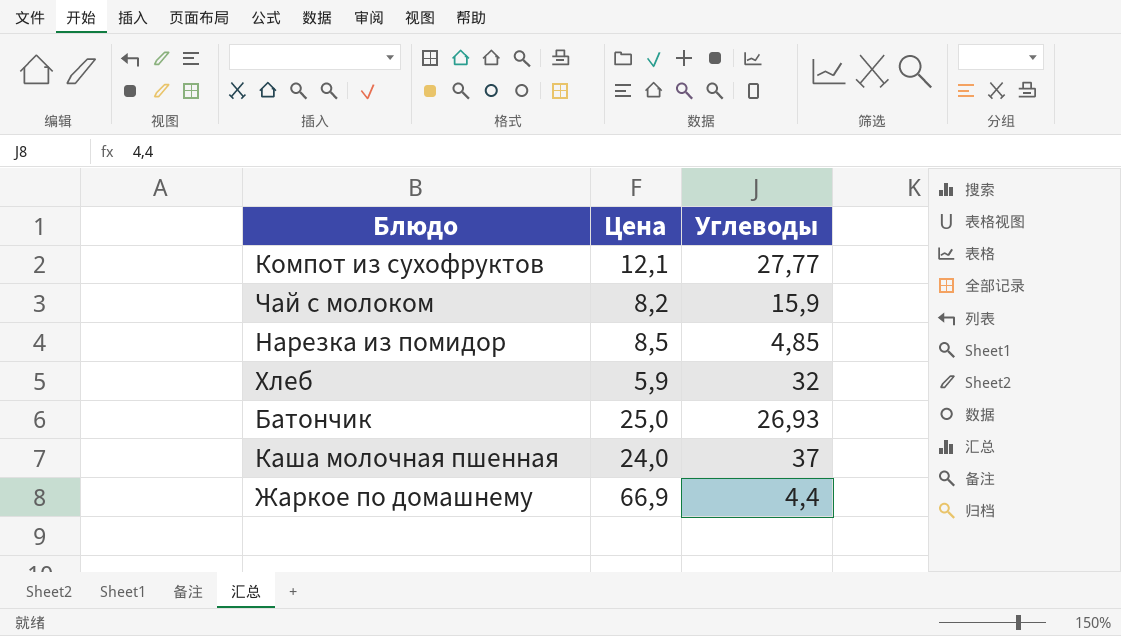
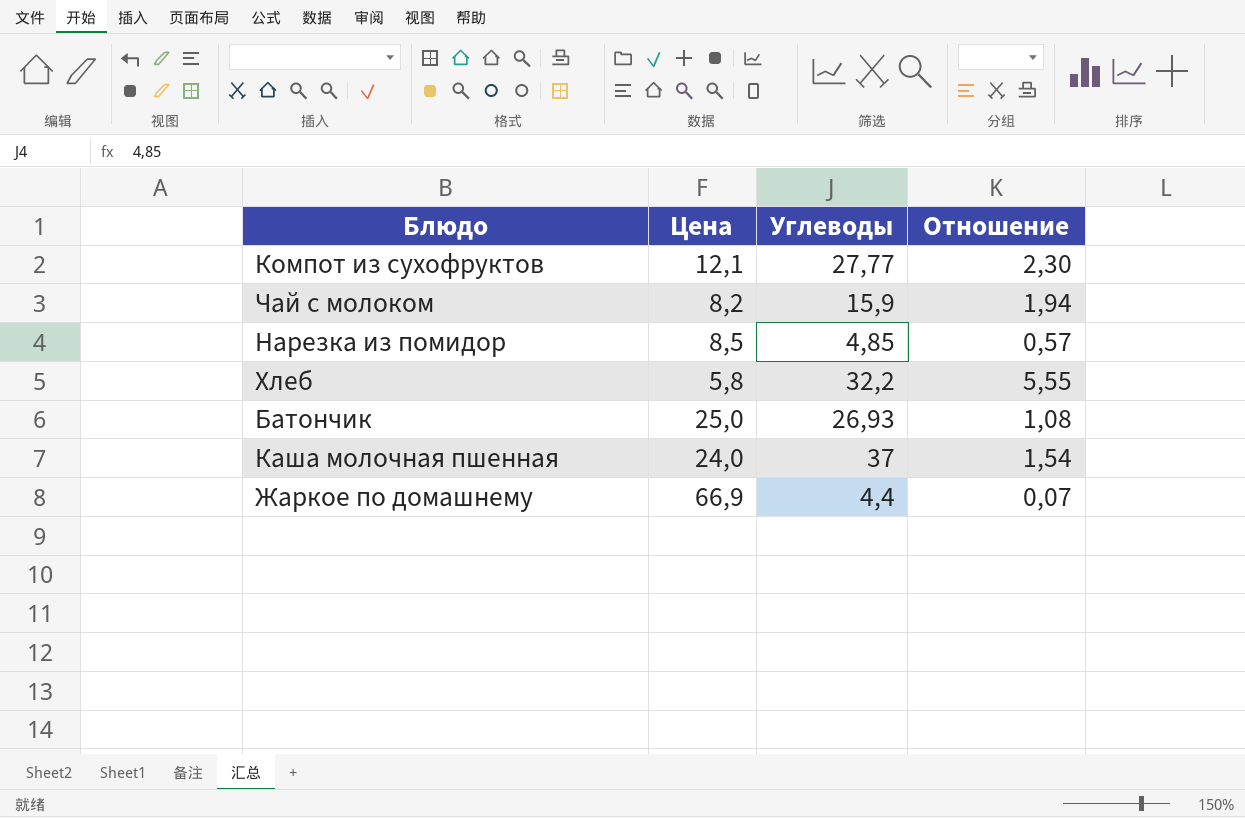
column Отношение | formula: none -> [Углеводы] / [Цена]
Хлеб | Цена: 5,9 -> 5,8
Хлеб | Углеводы: 32 -> 32,2

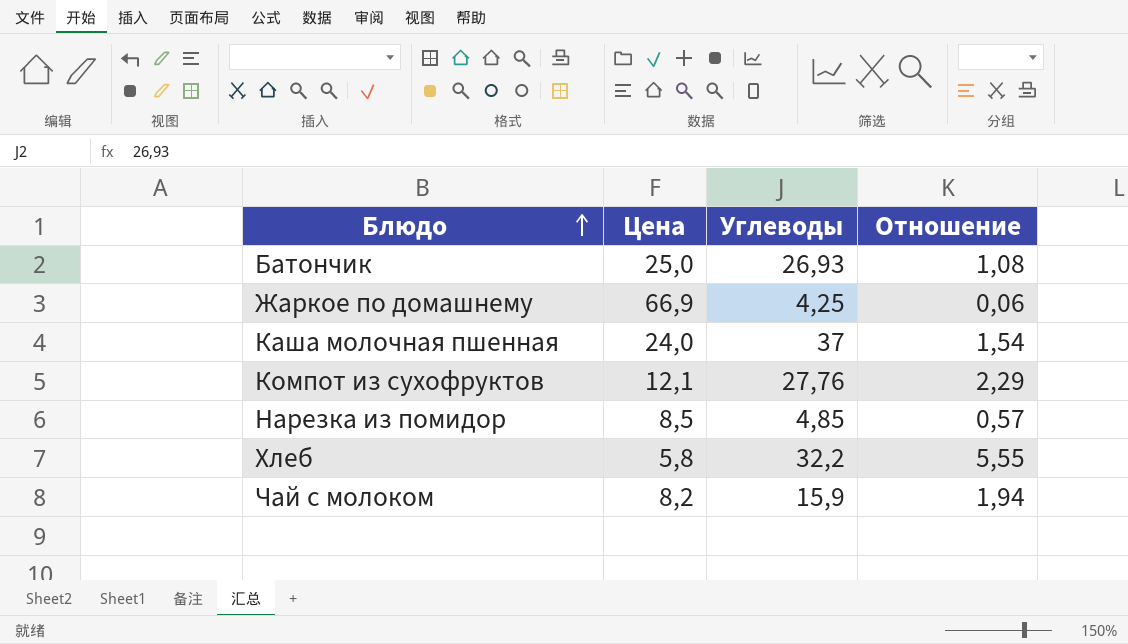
row order: none -> Блюдо ascending
Жаркое по домашнему | Углеводы: 4,4 -> 4,25
Жаркое по домашнему | Отношение: 0,07 -> 0,06
Компот из сухофруктов | Углеводы: 27,77 -> 27,76
Компот из сухофруктов | Отношение: 2,30 -> 2,29

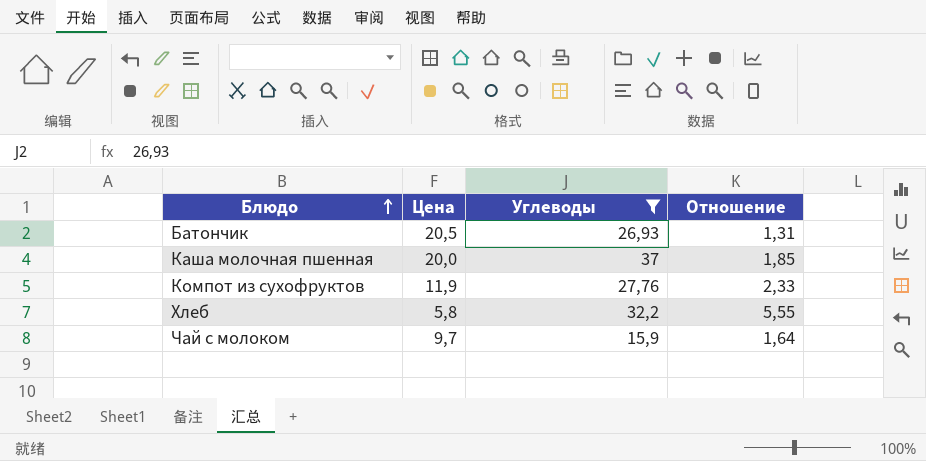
filter: none -> Углеводы >= 15,9
Батончик | Цена: 25,0 -> 20,5
Батончик | Отношение: 1,08 -> 1,31
Каша молочная пшенная | Цена: 24,0 -> 20,0
Каша молочная пшенная | Отношение: 1,54 -> 1,85
Компот из сухофруктов | Цена: 12,1 -> 11,9
Компот из сухофруктов | Отношение: 2,29 -> 2,33
Чай с молоком | Цена: 8,2 -> 9,7
Чай с молоком | Отношение: 1,94 -> 1,64

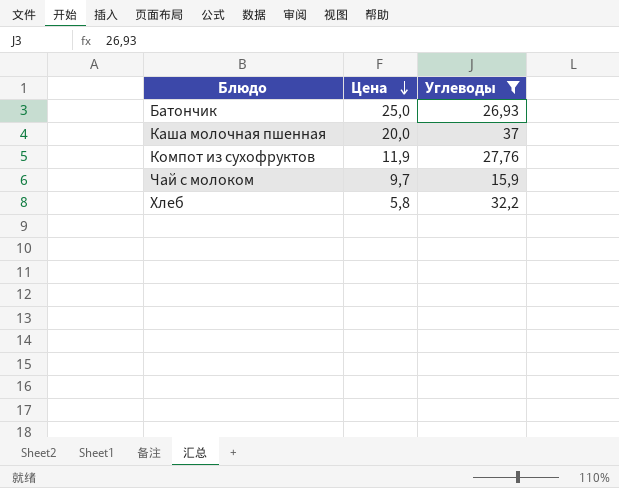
row order: Блюдо ascending -> Цена descending
column Отношение | formula: [Углеводы] / [Цена] -> none
Батончик | Цена: 20,5 -> 25,0

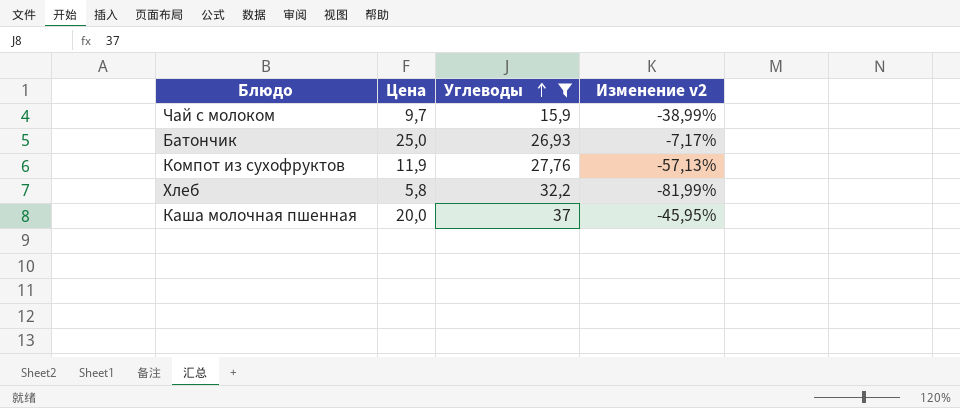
row order: Цена descending -> Углеводы ascending
column Изменение v2 | formula: none -> ([Цена] - [Углеводы]) / [Углеводы]

